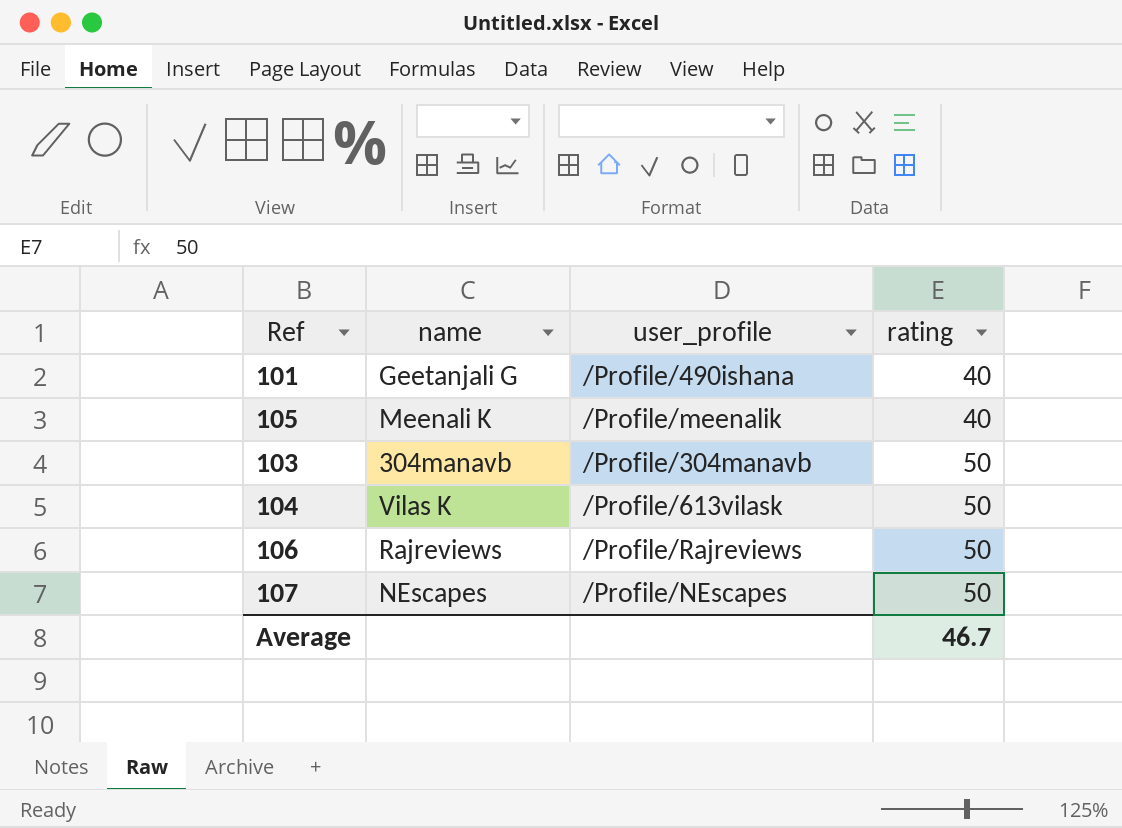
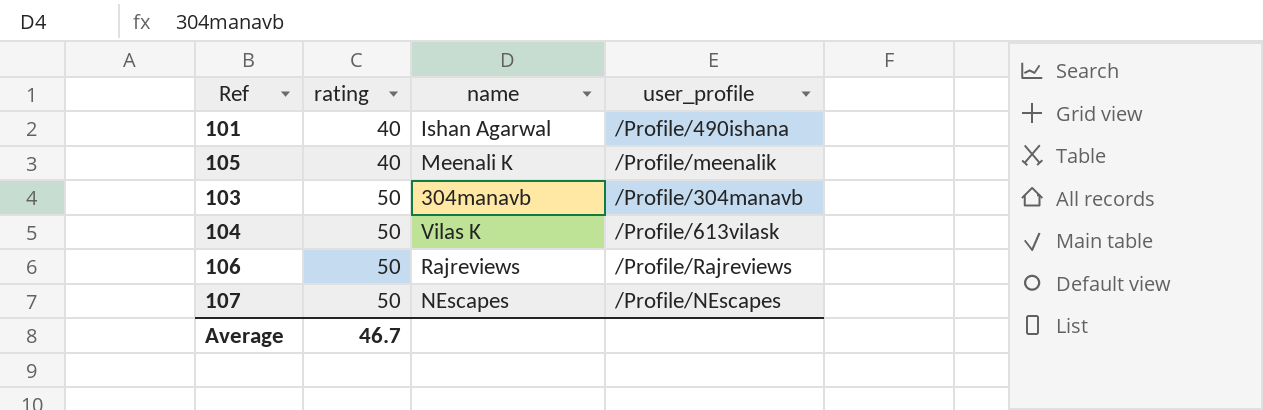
column rating | position: 4 -> 2
101 | name: Geetanjali G -> Ishan Agarwal

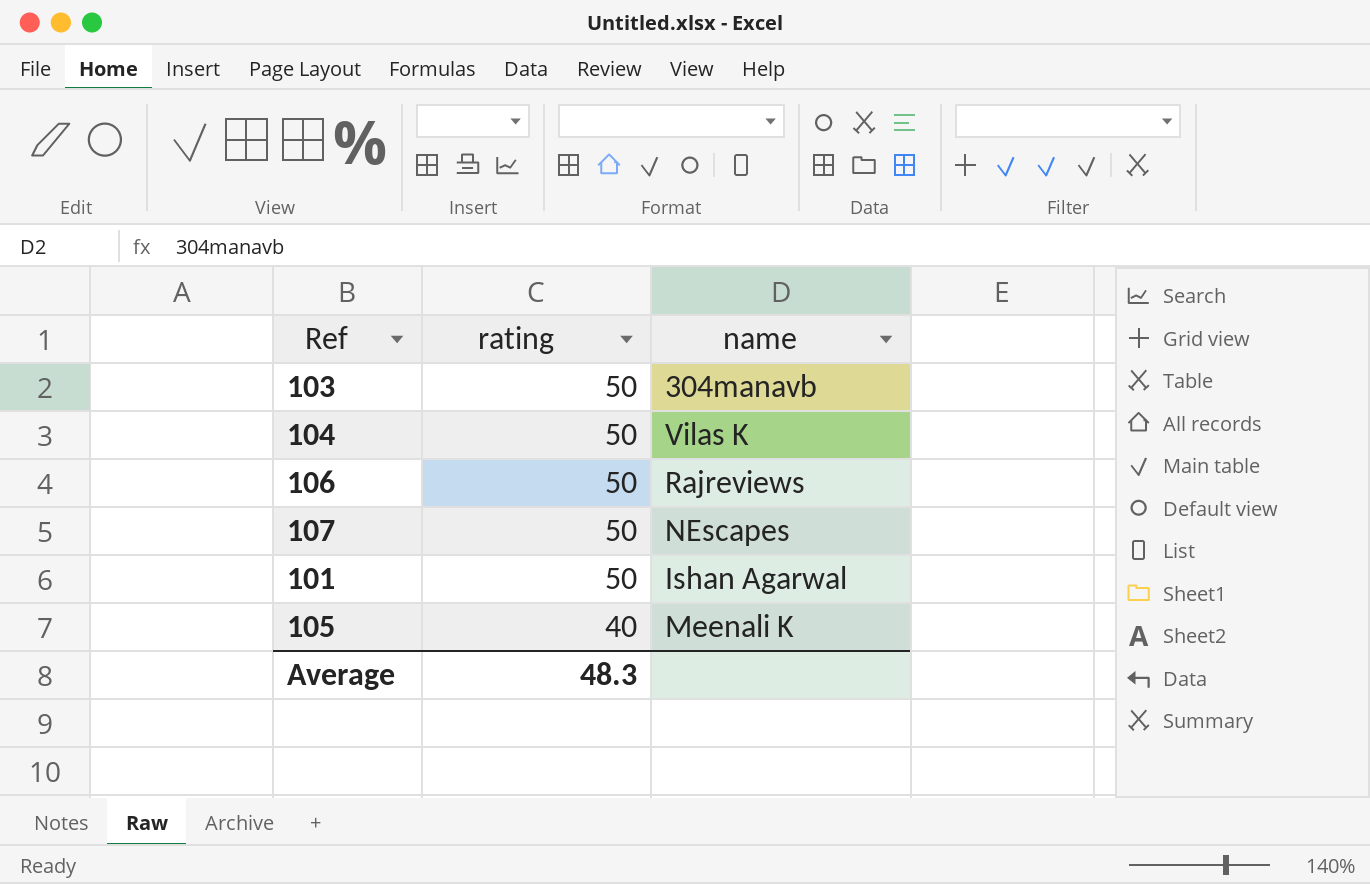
row order: rating ascending -> rating descending
column user_profile | position: 4 -> none
101 | rating: 40 -> 50
Average | rating: 46.7 -> 48.3

